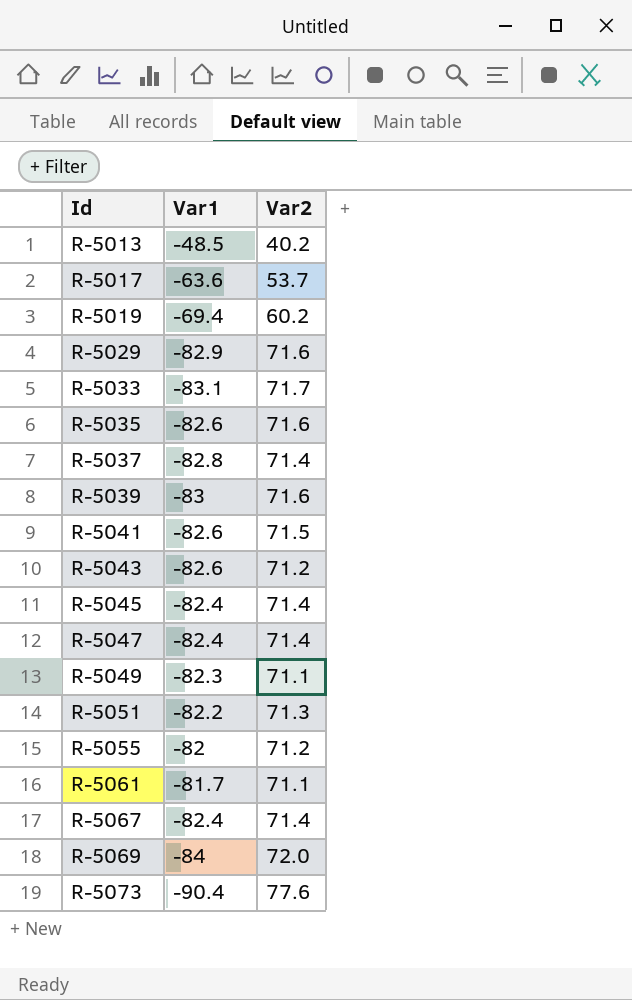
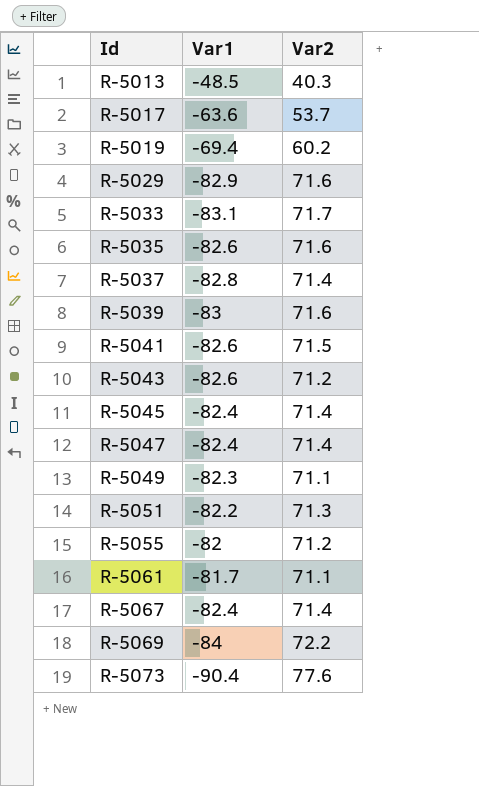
R-5013 | Var2: 40.2 -> 40.3
R-5069 | Var2: 72.0 -> 72.2

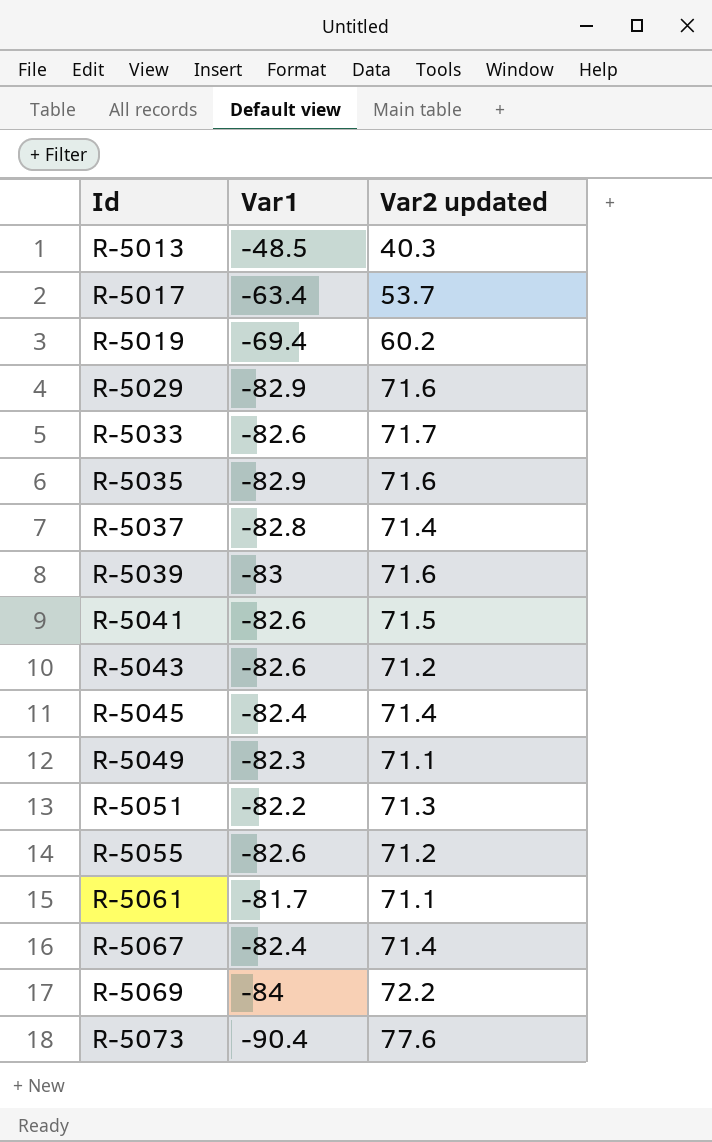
column name: Var2 -> Var2 updated
row R-5047: -82.4 | 71.4 -> none
R-5017 | Var1: -63.6 -> -63.4
R-5033 | Var1: -83.1 -> -82.6
R-5035 | Var1: -82.6 -> -82.9
R-5055 | Var1: -82 -> -82.6

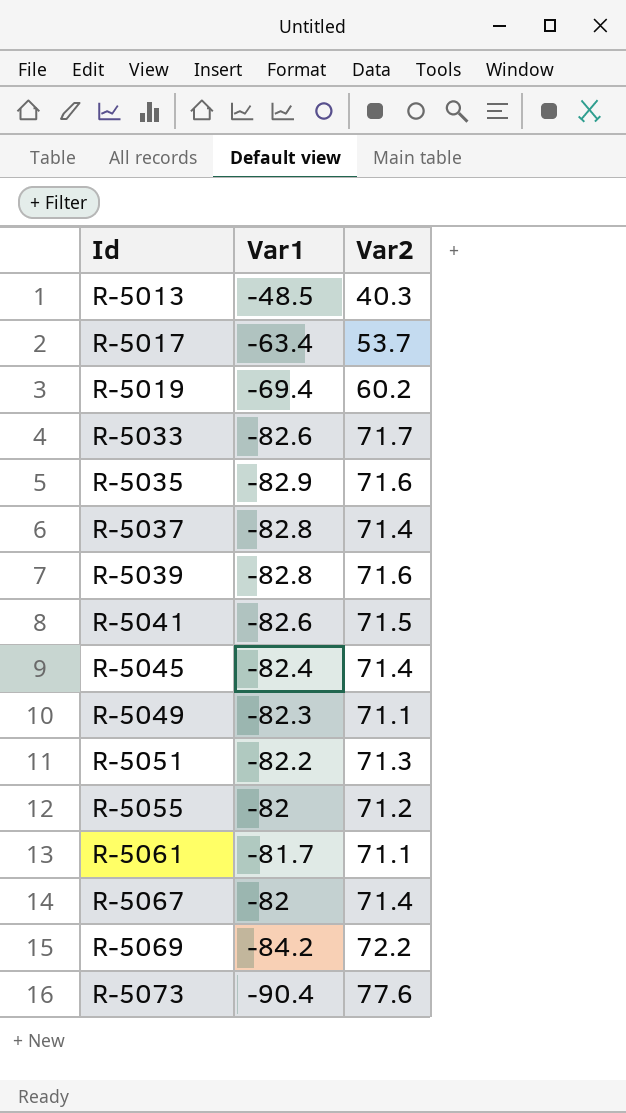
column name: Var2 updated -> Var2
row R-5029: -82.9 | 71.6 -> none
row R-5043: -82.6 | 71.2 -> none
R-5039 | Var1: -83 -> -82.8
R-5055 | Var1: -82.6 -> -82
R-5067 | Var1: -82.4 -> -82
R-5069 | Var1: -84 -> -84.2

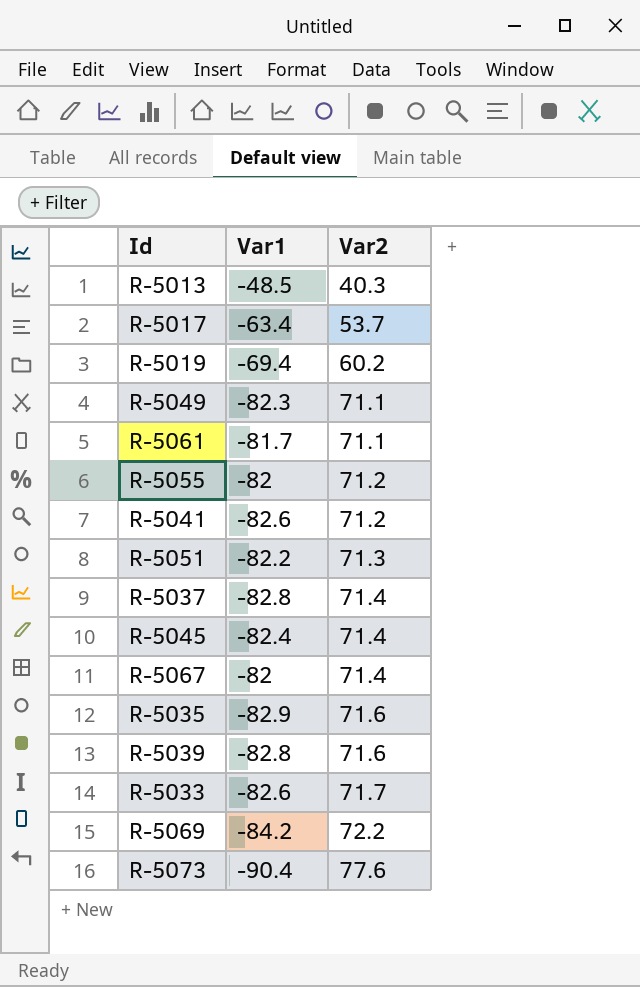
row order: Id ascending -> Var2 ascending
R-5041 | Var2: 71.5 -> 71.2

